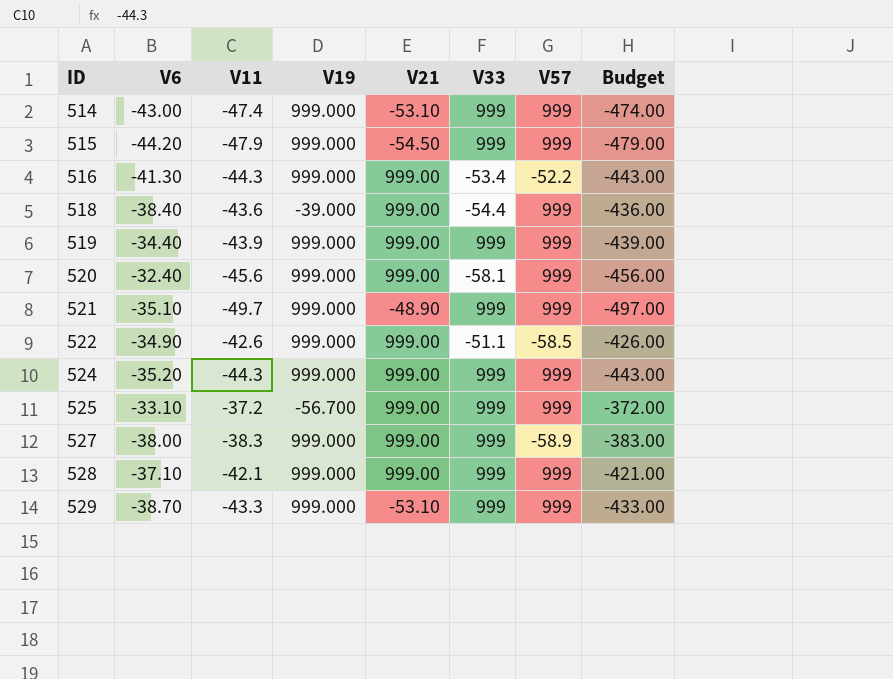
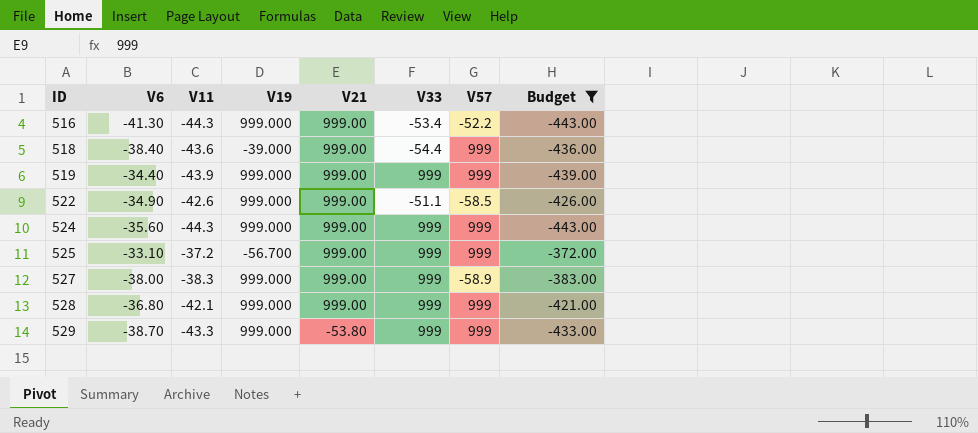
filter: none -> Budget >= -443.00
524 | V6: -35.20 -> -35.60
528 | V6: -37.10 -> -36.80
529 | V21: -53.10 -> -53.80

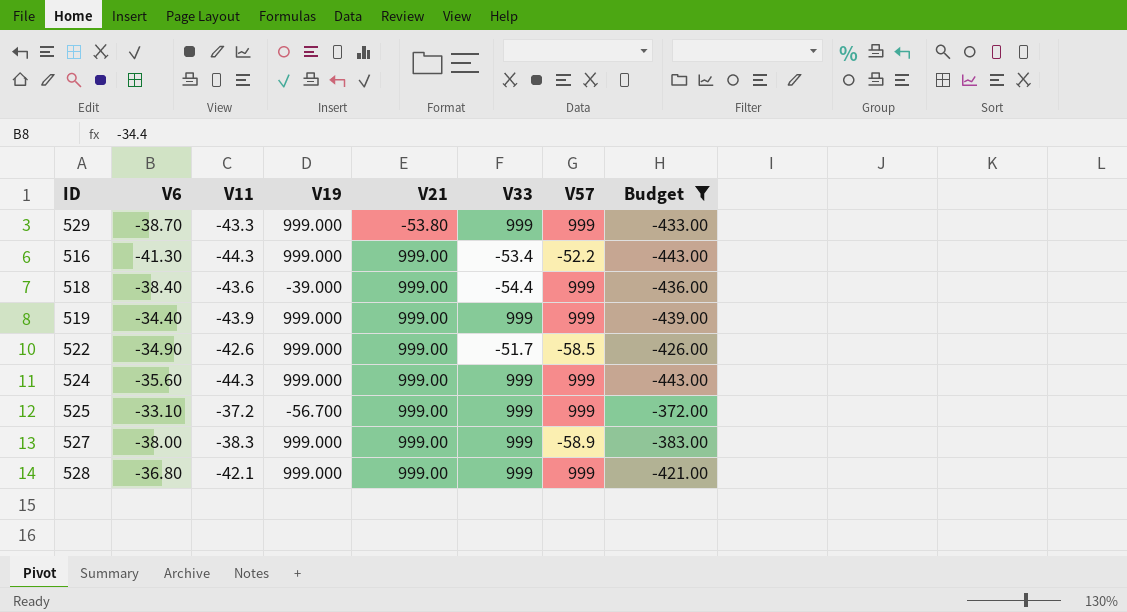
row order: ID ascending -> V21 ascending
522 | V33: -51.1 -> -51.7

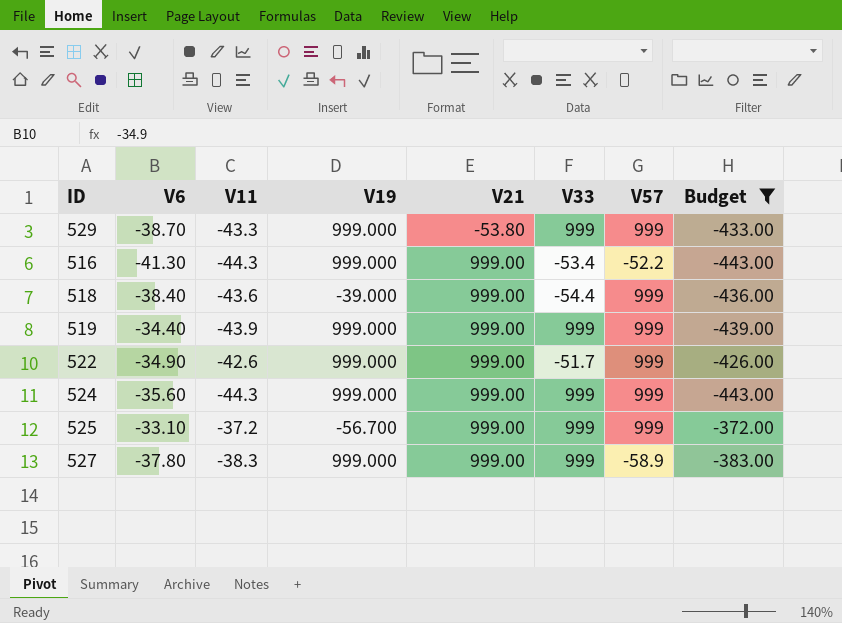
row 528: -36.80 | -42.1 | 999.000 | 999.00 | 999 | 999 | -421.00 -> none
522 | V57: -58.5 -> 999
527 | V6: -38.00 -> -37.80

